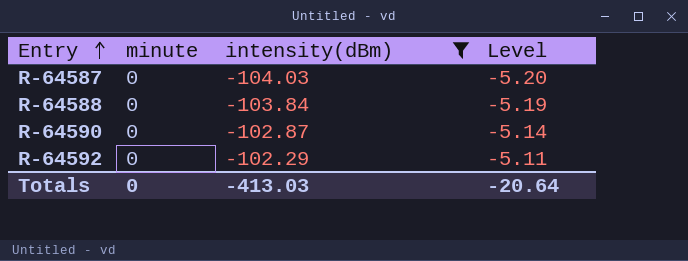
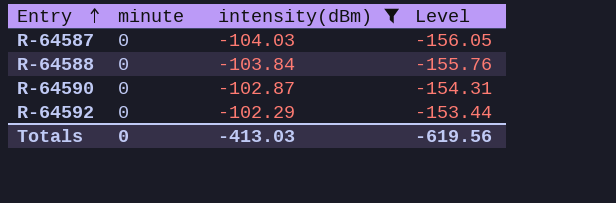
column Level | formula: [intensity(dBm)] * 0.05 -> [intensity(dBm)] * 1.5
Totals | Level: -20.64 -> -619.56

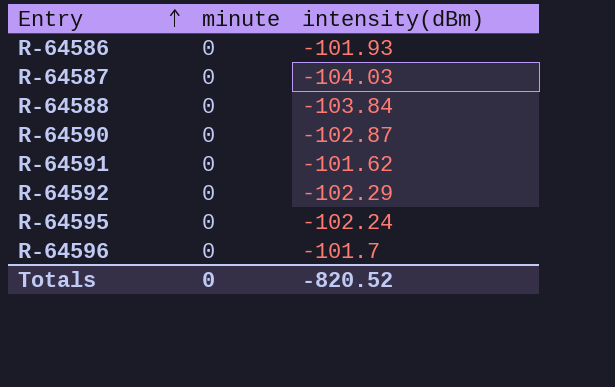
filter: intensity(dBm) <= -102.29 -> none
column Level | formula: [intensity(dBm)] * 1.5 -> none
Totals | intensity(dBm): -413.03 -> -820.52

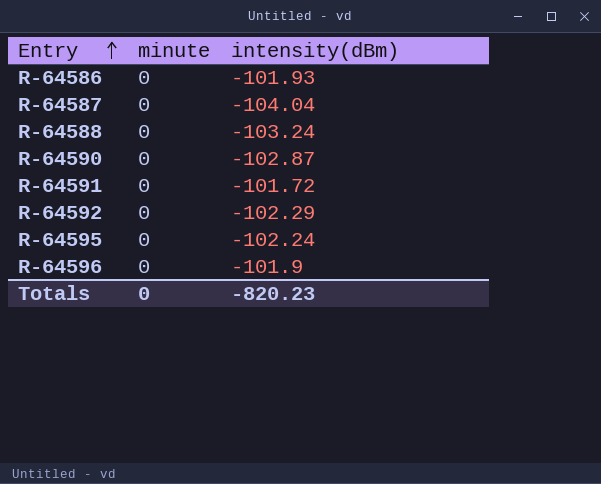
R-64587 | intensity(dBm): -104.03 -> -104.04
R-64588 | intensity(dBm): -103.84 -> -103.24
R-64591 | intensity(dBm): -101.62 -> -101.72
R-64596 | intensity(dBm): -101.7 -> -101.9
Totals | intensity(dBm): -820.52 -> -820.23

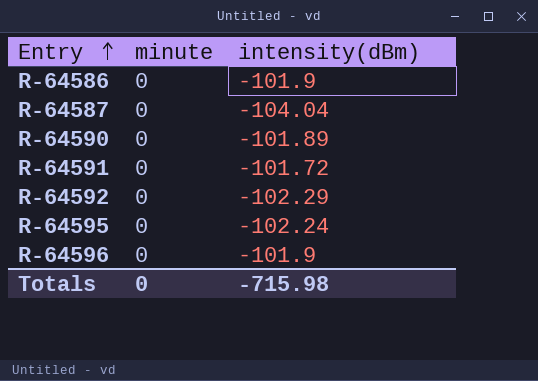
row R-64588: 0 | -103.24 -> none
R-64586 | intensity(dBm): -101.93 -> -101.9
R-64590 | intensity(dBm): -102.87 -> -101.89
Totals | intensity(dBm): -820.23 -> -715.98

